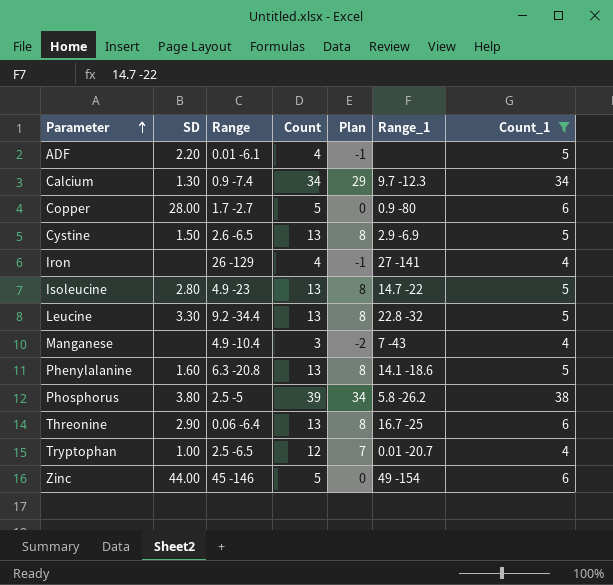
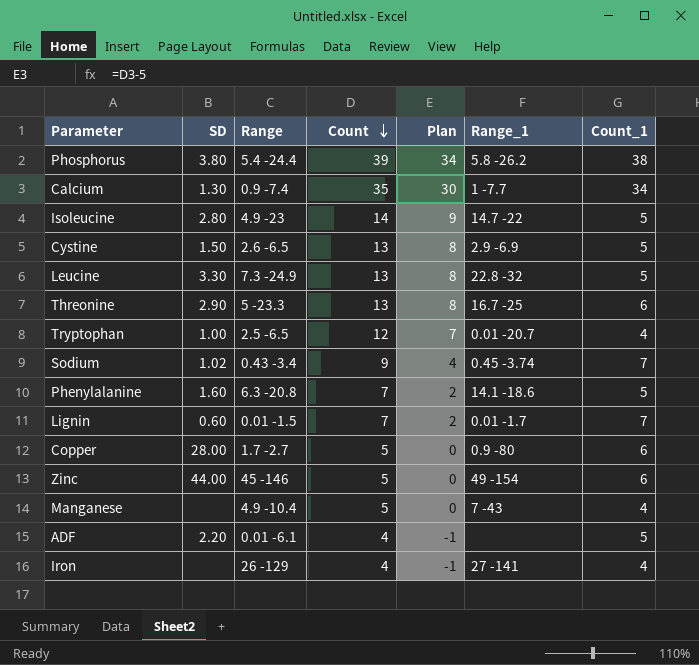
filter: Count_1 != 7 -> none
row order: Parameter ascending -> Count descending
Phosphorus | Range: 2.5 -5 -> 5.4 -24.4
Calcium | Count: 34 -> 35
Calcium | Plan: 29 -> 30
Calcium | Range_1: 9.7 -12.3 -> 1 -7.7
Isoleucine | Count: 13 -> 14
Isoleucine | Plan: 8 -> 9
Leucine | Range: 9.2 -34.4 -> 7.3 -24.9
Threonine | Range: 0.06 -6.4 -> 5 -23.3
Phenylalanine | Count: 13 -> 7
Phenylalanine | Plan: 8 -> 2
Manganese | Count: 3 -> 5
Manganese | Plan: -2 -> 0

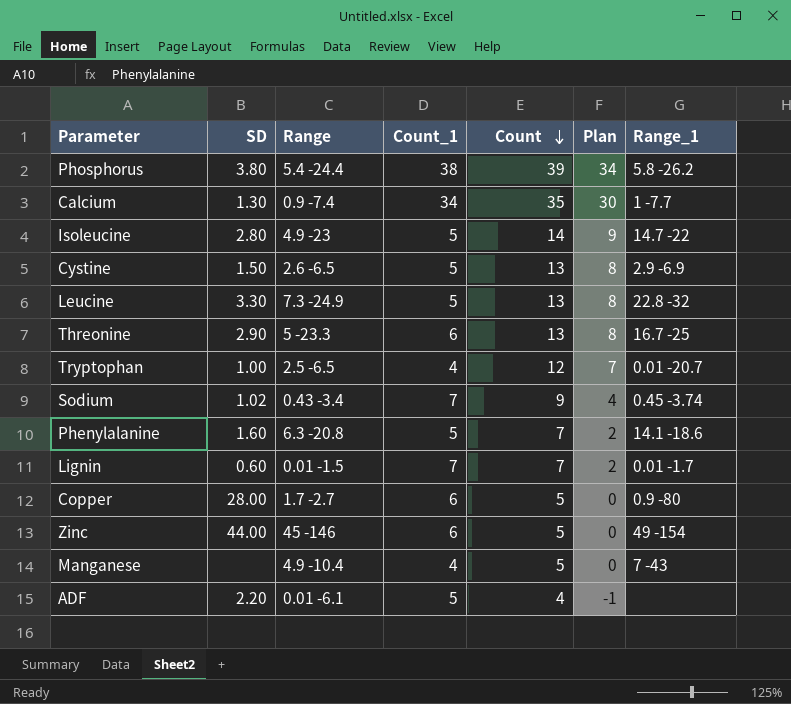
column Count_1 | position: 7 -> 4
row Iron: none | 26 -129 | 4 | -1 | 27 -141 | 4 -> none

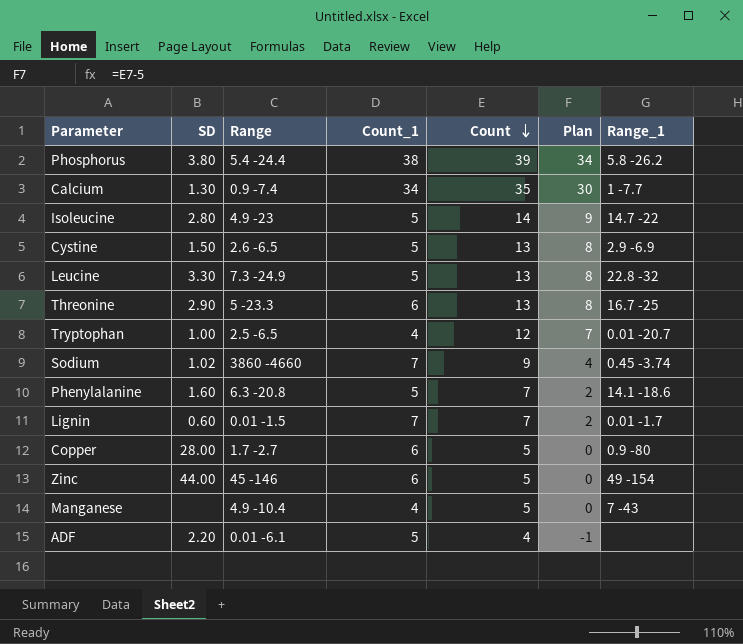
Sodium | Range: 0.43 -3.4 -> 3860 -4660

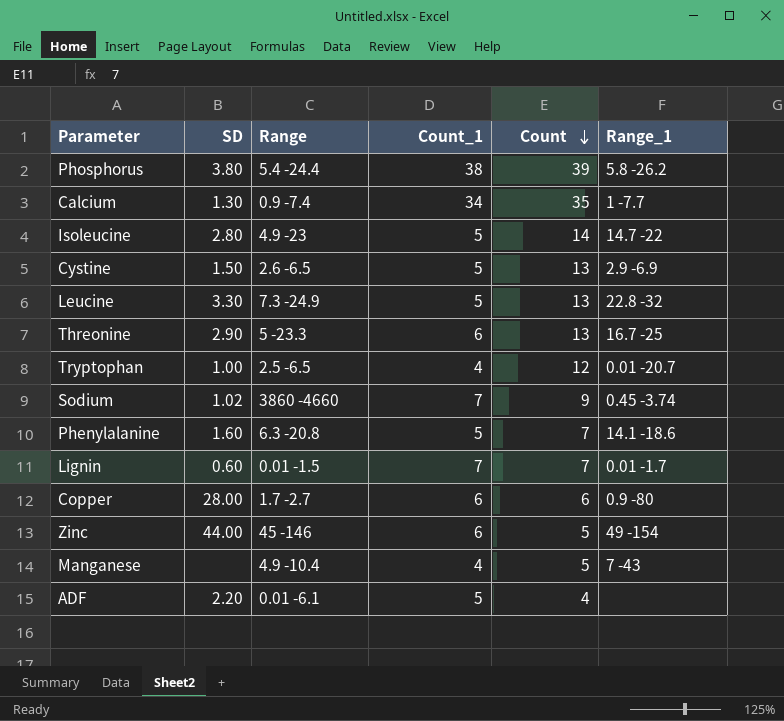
column Plan | formula: [Count] - 5 -> none
Copper | Count: 5 -> 6

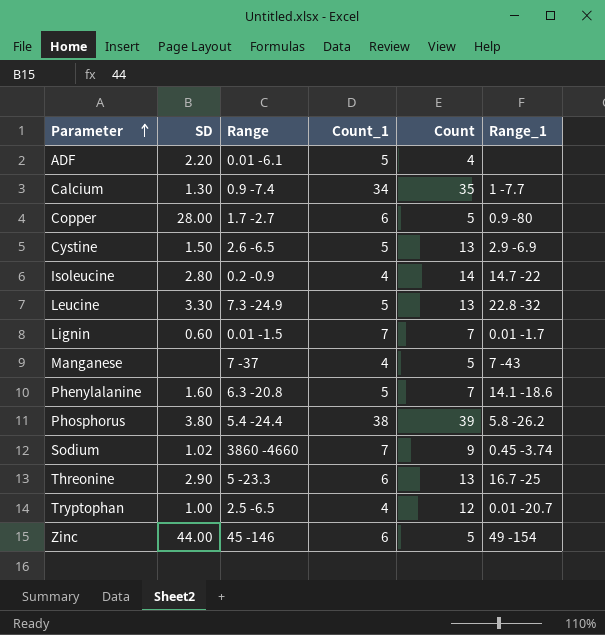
row order: Count descending -> Parameter ascending
Copper | Count: 6 -> 5
Isoleucine | Range: 4.9 -23 -> 0.2 -0.9
Isoleucine | Count_1: 5 -> 4
Manganese | Range: 4.9 -10.4 -> 7 -37

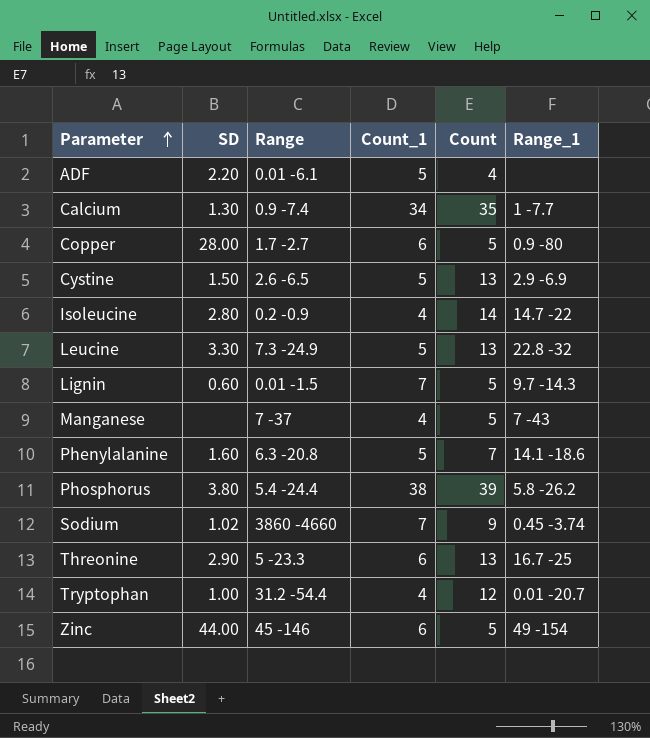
Lignin | Count: 7 -> 5
Lignin | Range_1: 0.01 -1.7 -> 9.7 -14.3
Tryptophan | Range: 2.5 -6.5 -> 31.2 -54.4

